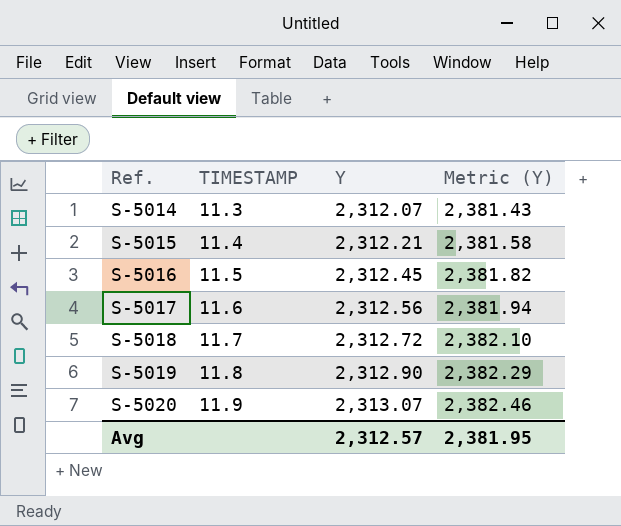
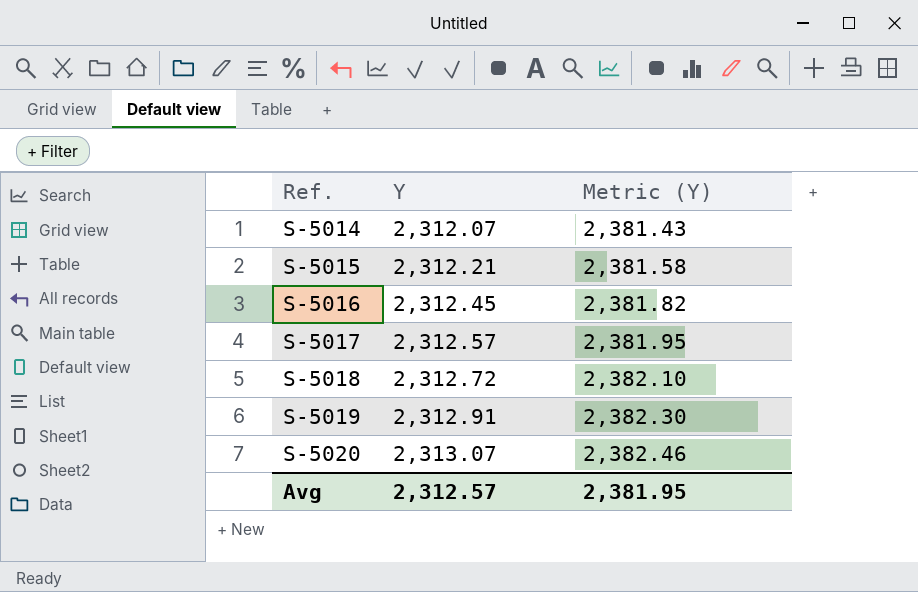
column TIMESTAMP | position: 2 -> none
S-5017 | Y: 2,312.56 -> 2,312.57
S-5017 | Metric (Y): 2,381.94 -> 2,381.95
S-5019 | Y: 2,312.90 -> 2,312.91
S-5019 | Metric (Y): 2,382.29 -> 2,382.30

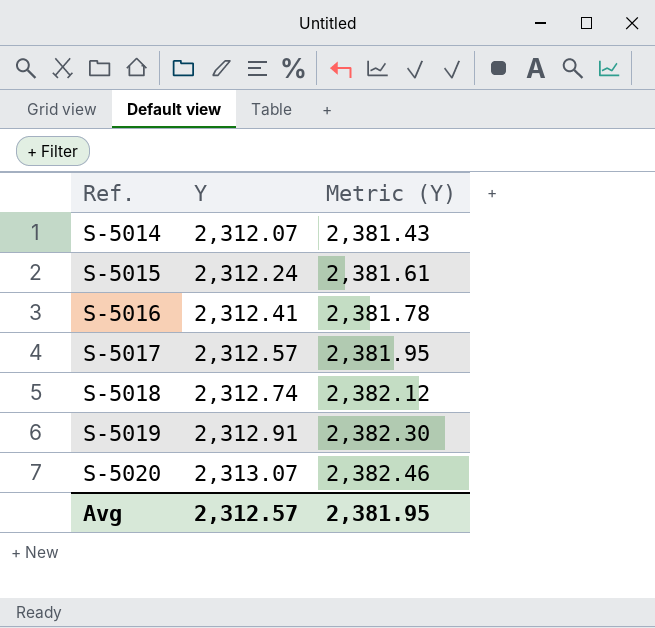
S-5015 | Y: 2,312.21 -> 2,312.24
S-5015 | Metric (Y): 2,381.58 -> 2,381.61
S-5016 | Y: 2,312.45 -> 2,312.41
S-5016 | Metric (Y): 2,381.82 -> 2,381.78
S-5018 | Y: 2,312.72 -> 2,312.74
S-5018 | Metric (Y): 2,382.10 -> 2,382.12

